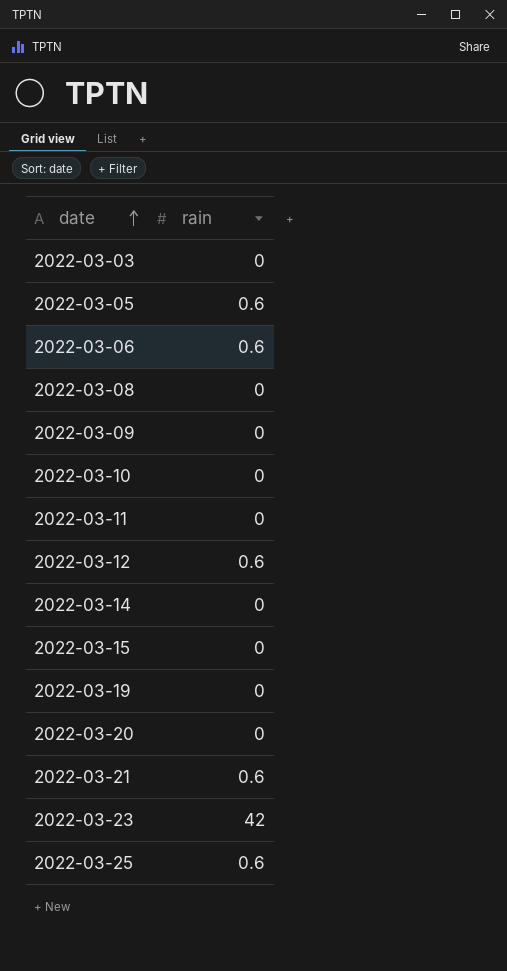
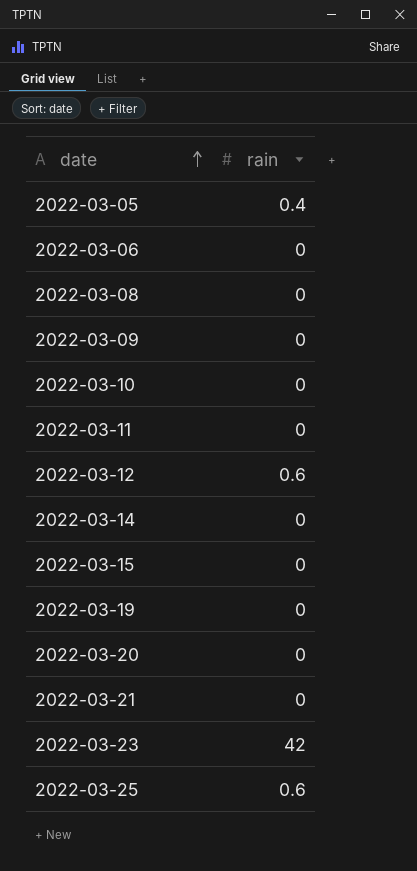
row 2022-03-03: 0 -> none
2022-03-05 | rain: 0.6 -> 0.4
2022-03-06 | rain: 0.6 -> 0
2022-03-21 | rain: 0.6 -> 0

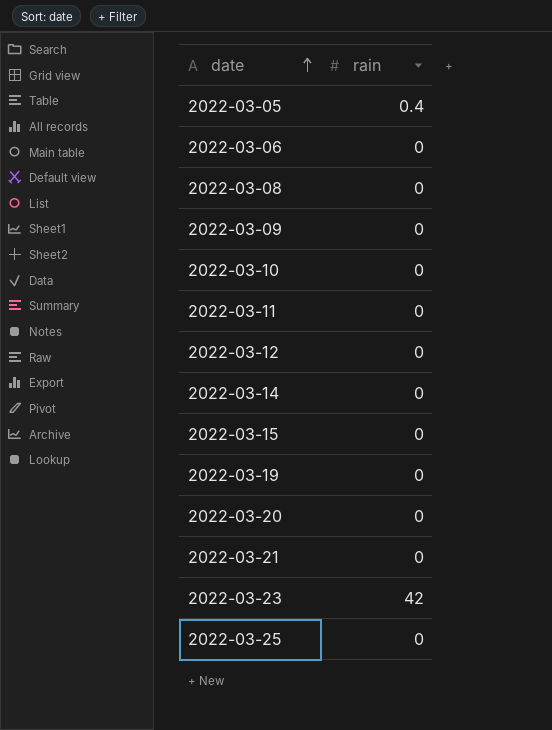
2022-03-12 | rain: 0.6 -> 0
2022-03-25 | rain: 0.6 -> 0

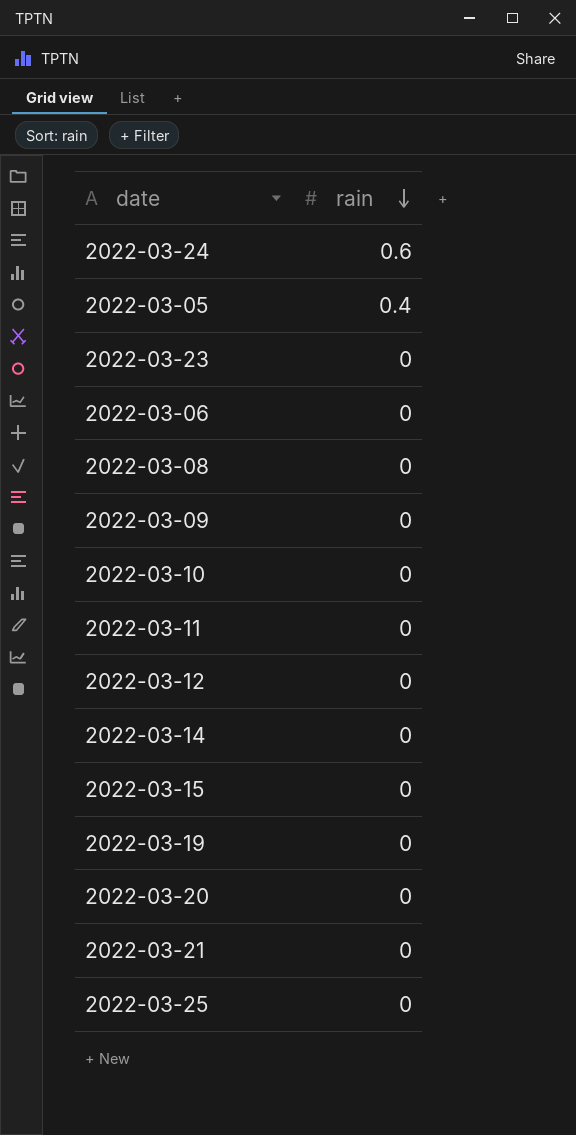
row order: date ascending -> rain descending
row 2022-03-24: none -> 0.6
2022-03-23 | rain: 42 -> 0

